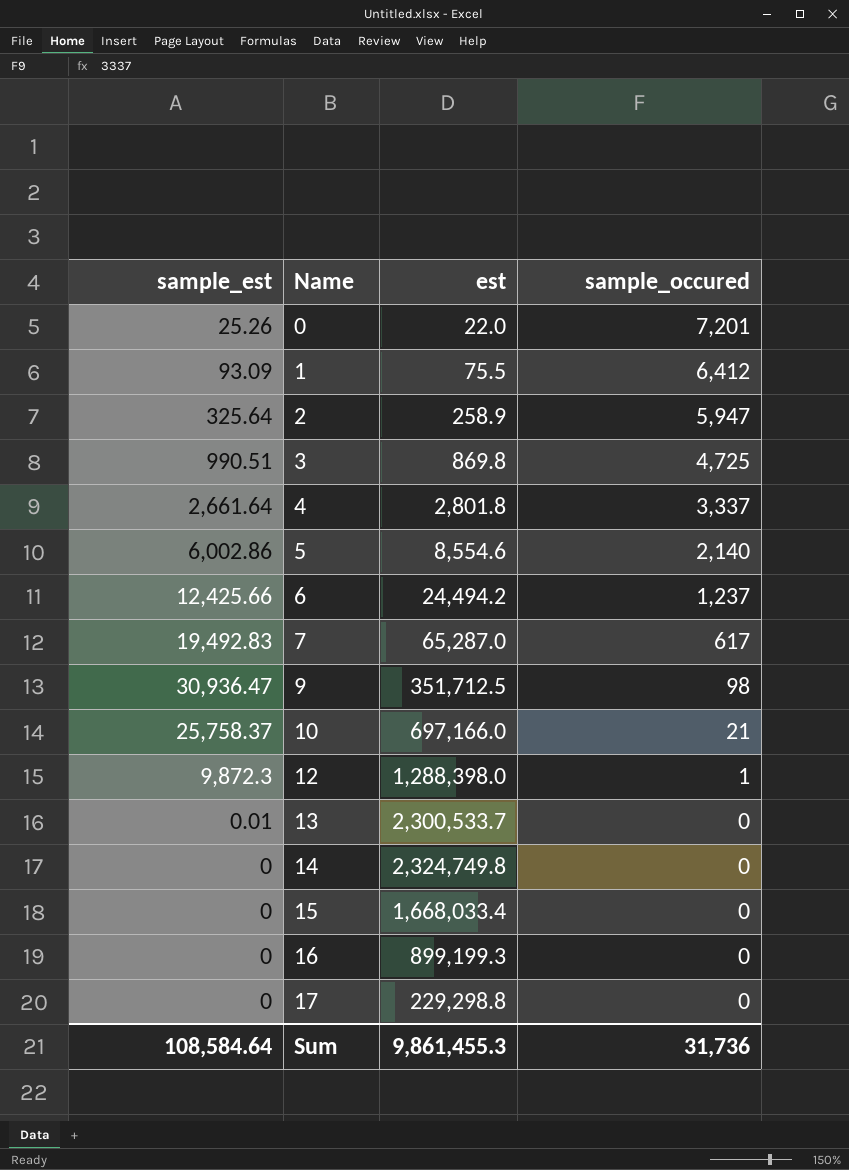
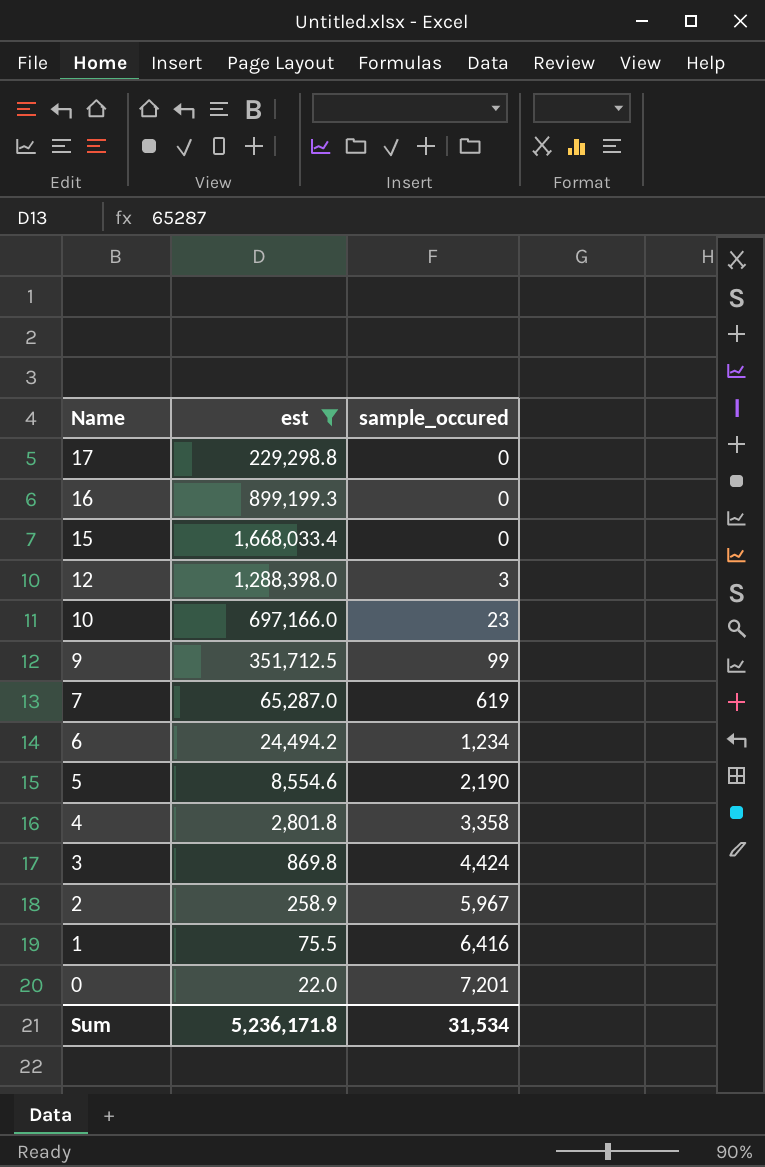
filter: none -> est <= 1,668,033.4
row order: Name ascending -> Name descending
column sample_est | position: 1 -> none
12 | sample_occured: 1 -> 3
10 | sample_occured: 21 -> 23
9 | sample_occured: 98 -> 99
7 | sample_occured: 617 -> 619
6 | sample_occured: 1,237 -> 1,234
5 | sample_occured: 2,140 -> 2,190
4 | sample_occured: 3,337 -> 3,358
3 | sample_occured: 4,725 -> 4,424
2 | sample_occured: 5,947 -> 5,967
1 | sample_occured: 6,412 -> 6,416
Sum | est: 9,861,455.3 -> 5,236,171.8
Sum | sample_occured: 31,736 -> 31,534

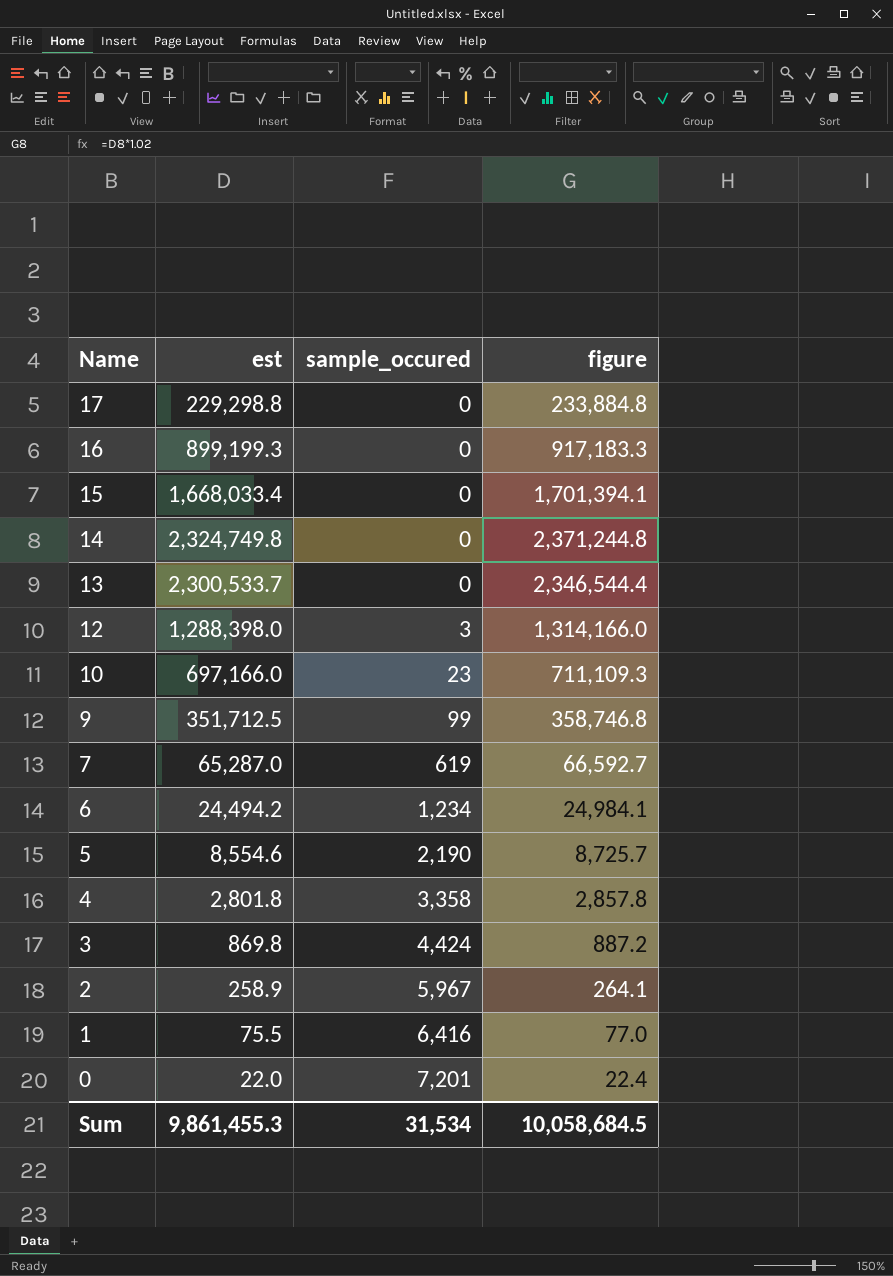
filter: est <= 1,668,033.4 -> none
column figure | formula: none -> [est] * 1.02
Sum | est: 5,236,171.8 -> 9,861,455.3

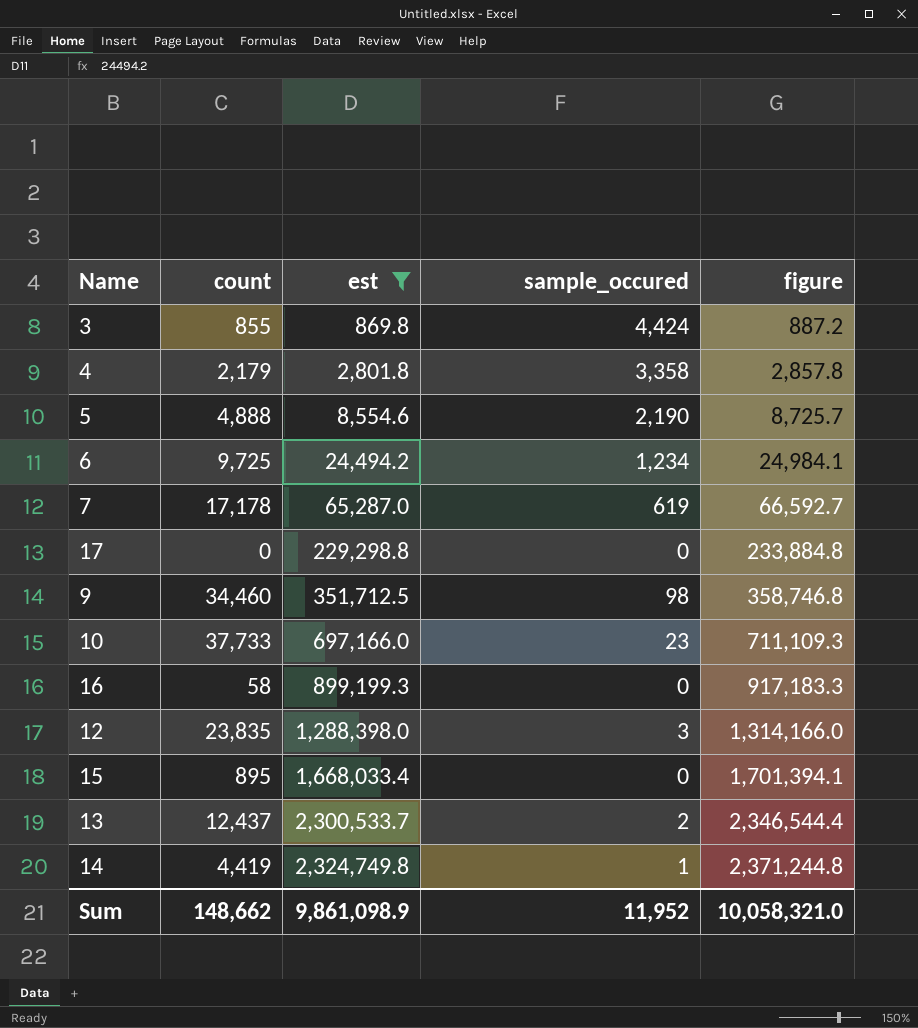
filter: none -> est >= 869.8
row order: Name descending -> est ascending
column count | position: none -> 2
9 | sample_occured: 99 -> 98
13 | sample_occured: 0 -> 2
14 | sample_occured: 0 -> 1
Sum | est: 9,861,455.3 -> 9,861,098.9
Sum | sample_occured: 31,534 -> 11,952
Sum | figure: 10,058,684.5 -> 10,058,321.0

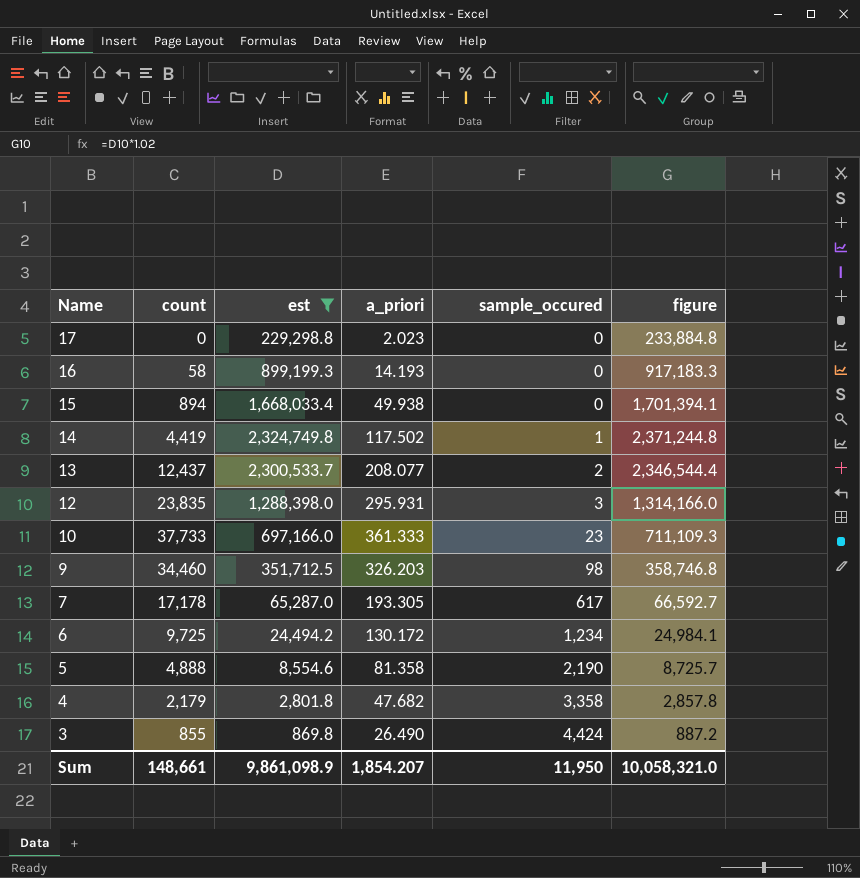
row order: est ascending -> Name descending
column a_priori | position: none -> 4
15 | count: 895 -> 894
7 | sample_occured: 619 -> 617
Sum | count: 148,662 -> 148,661
Sum | sample_occured: 11,952 -> 11,950

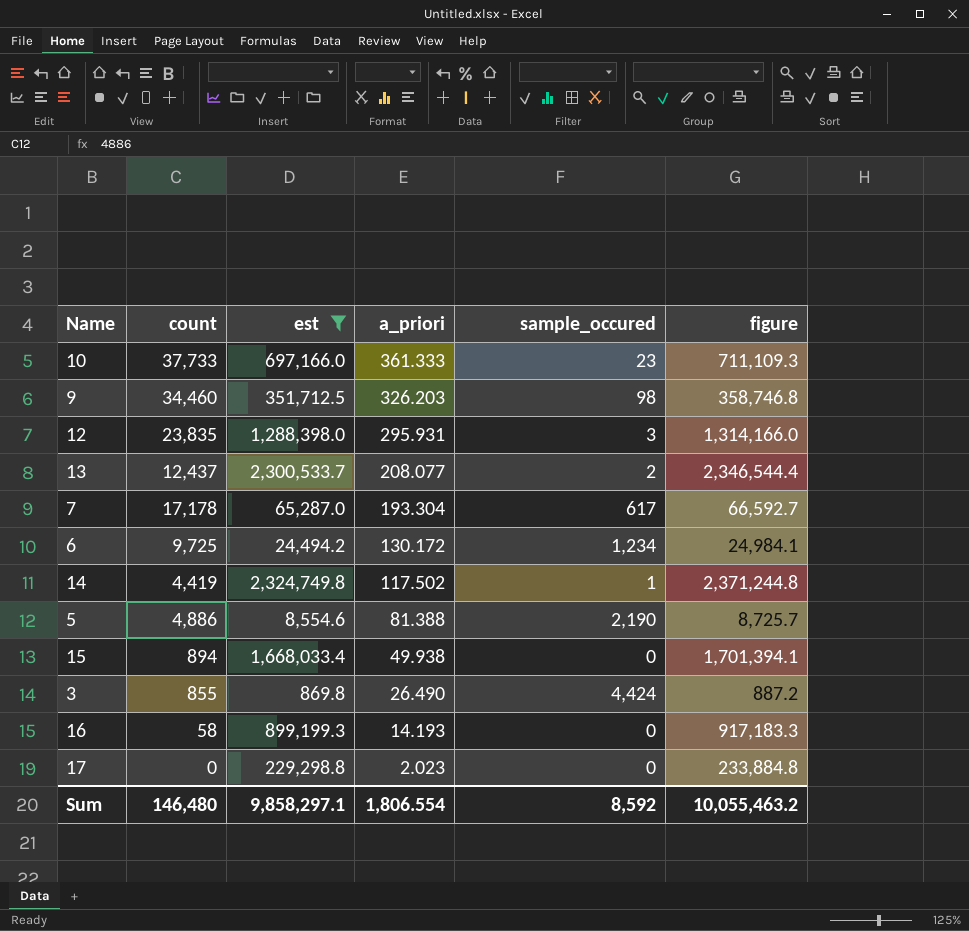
row order: Name descending -> a_priori descending
row 4: 2,179 | 2,801.8 | 47.682 | 3,358 | 2,857.8 -> none
7 | a_priori: 193.305 -> 193.304
5 | count: 4,888 -> 4,886
5 | a_priori: 81.358 -> 81.388
Sum | count: 148,661 -> 146,480
Sum | est: 9,861,098.9 -> 9,858,297.1
Sum | a_priori: 1,854.207 -> 1,806.554
Sum | sample_occured: 11,950 -> 8,592
Sum | figure: 10,058,321.0 -> 10,055,463.2

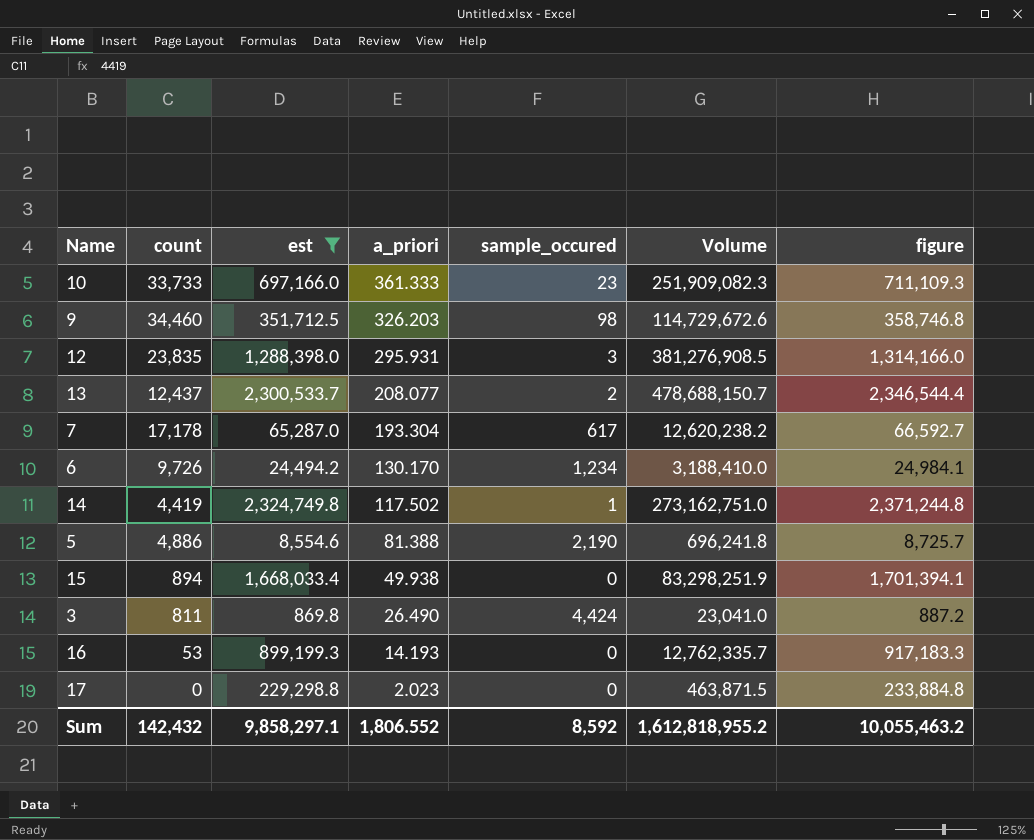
column Volume | formula: none -> [est] * [a_priori]
10 | count: 37,733 -> 33,733
6 | count: 9,725 -> 9,726
6 | a_priori: 130.172 -> 130.170
3 | count: 855 -> 811
16 | count: 58 -> 53
Sum | count: 146,480 -> 142,432
Sum | a_priori: 1,806.554 -> 1,806.552

